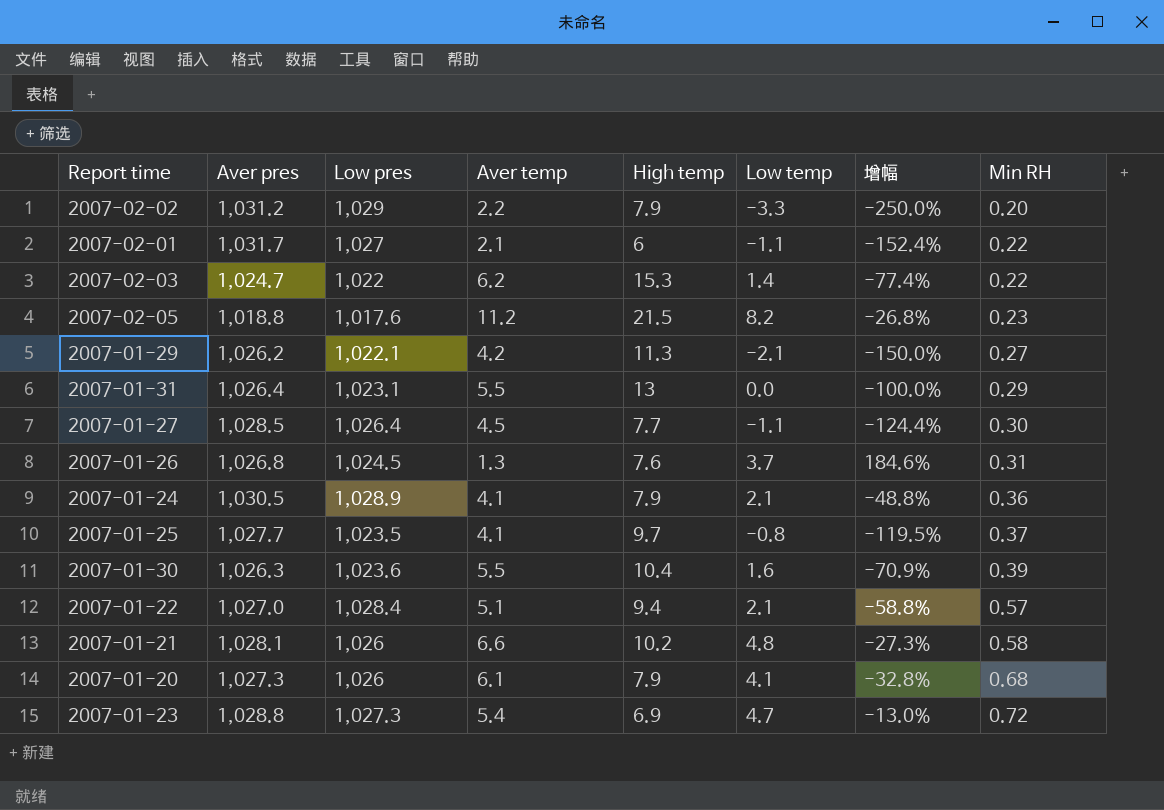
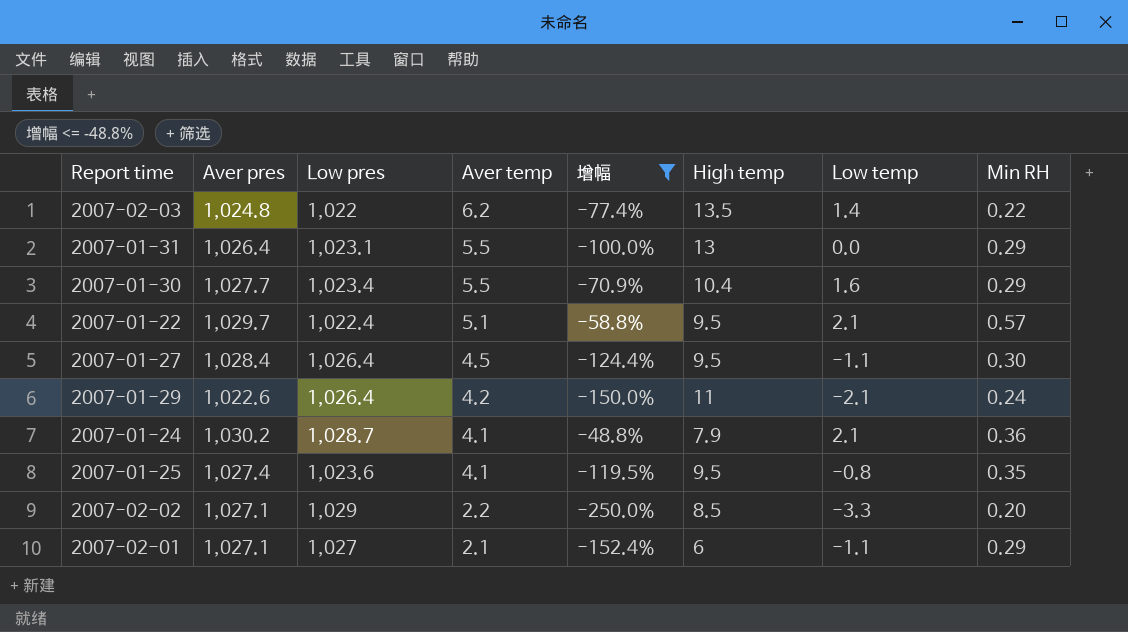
filter: none -> 增幅 <= -48.8%
row order: Min RH ascending -> Aver temp descending
column 增幅 | position: 7 -> 5
2007-02-03 | Aver pres: 1,024.7 -> 1,024.8
2007-02-03 | High temp: 15.3 -> 13.5
2007-01-30 | Aver pres: 1,026.3 -> 1,027.7
2007-01-30 | Low pres: 1,023.6 -> 1,023.4
2007-01-30 | Min RH: 0.39 -> 0.29
2007-01-22 | Aver pres: 1,027.0 -> 1,029.7
2007-01-22 | Low pres: 1,028.4 -> 1,022.4
2007-01-22 | High temp: 9.4 -> 9.5
2007-01-27 | Aver pres: 1,028.5 -> 1,028.4
2007-01-27 | High temp: 7.7 -> 9.5
2007-01-29 | Aver pres: 1,026.2 -> 1,022.6
2007-01-29 | Low pres: 1,022.1 -> 1,026.4
2007-01-29 | High temp: 11.3 -> 11
2007-01-29 | Min RH: 0.27 -> 0.24
2007-01-24 | Aver pres: 1,030.5 -> 1,030.2
2007-01-24 | Low pres: 1,028.9 -> 1,028.7
2007-01-25 | Aver pres: 1,027.7 -> 1,027.4
2007-01-25 | Low pres: 1,023.5 -> 1,023.6
2007-01-25 | High temp: 9.7 -> 9.5
2007-01-25 | Min RH: 0.37 -> 0.35
2007-02-02 | Aver pres: 1,031.2 -> 1,027.1
2007-02-02 | High temp: 7.9 -> 8.5
2007-02-01 | Aver pres: 1,031.7 -> 1,027.1
2007-02-01 | Min RH: 0.22 -> 0.29

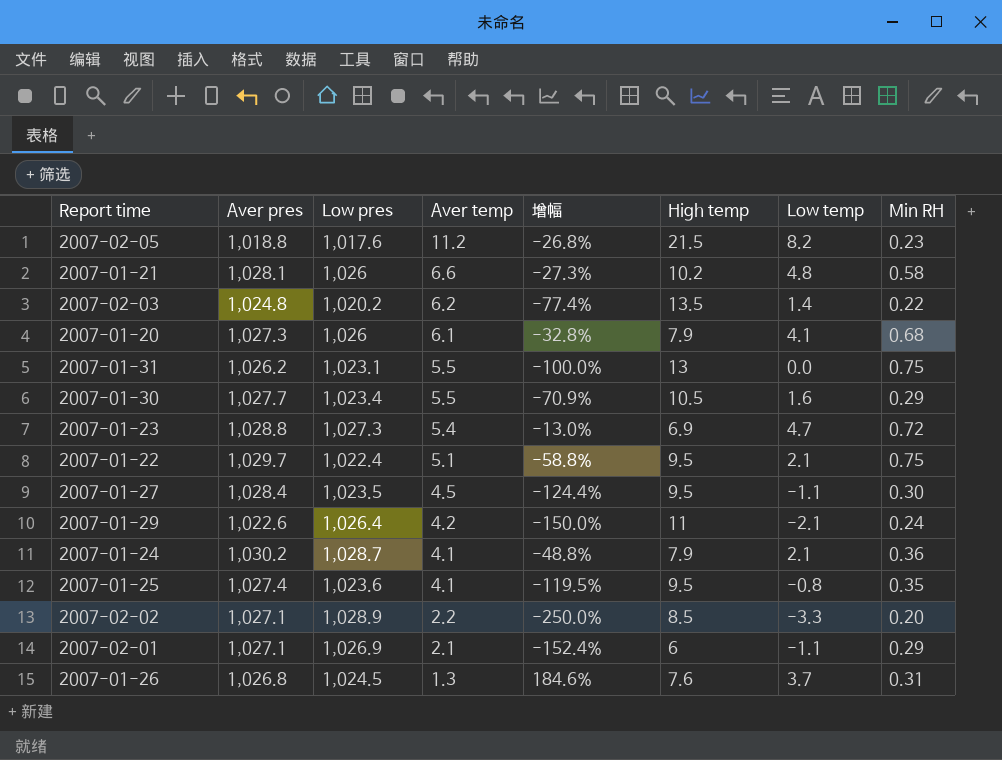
filter: 增幅 <= -48.8% -> none
2007-02-03 | Low pres: 1,022 -> 1,020.2
2007-01-31 | Aver pres: 1,026.4 -> 1,026.2
2007-01-31 | Min RH: 0.29 -> 0.75
2007-01-30 | High temp: 10.4 -> 10.5
2007-01-22 | Min RH: 0.57 -> 0.75
2007-01-27 | Low pres: 1,026.4 -> 1,023.5
2007-02-02 | Low pres: 1,029 -> 1,028.9
2007-02-01 | Low pres: 1,027 -> 1,026.9

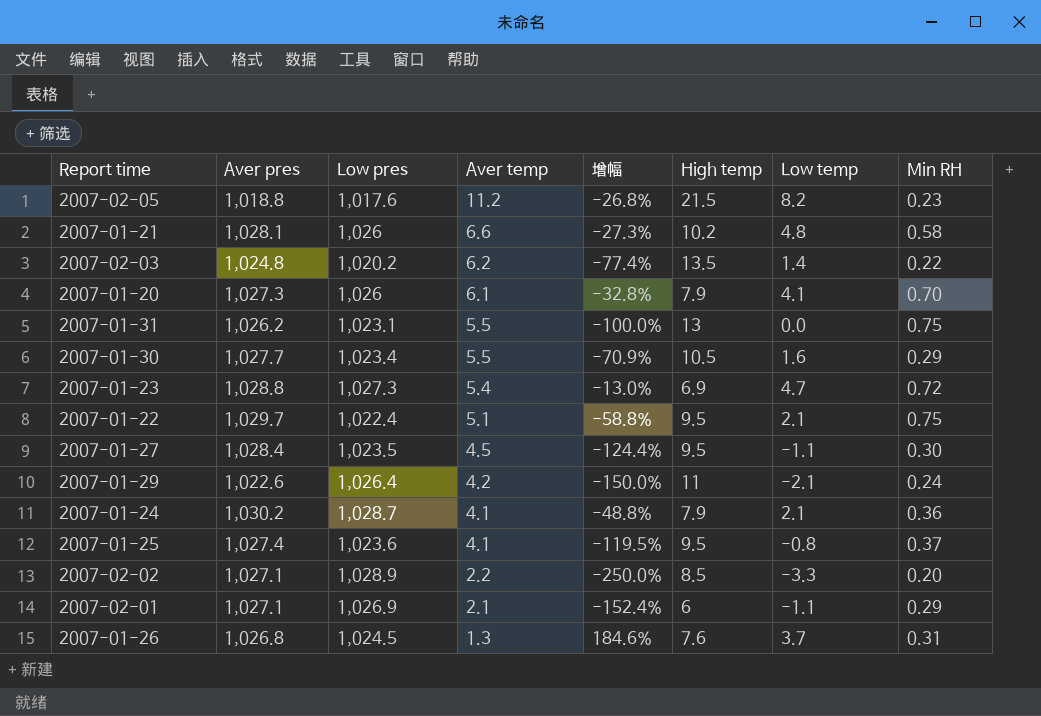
2007-01-20 | Min RH: 0.68 -> 0.70
2007-01-25 | Min RH: 0.35 -> 0.37

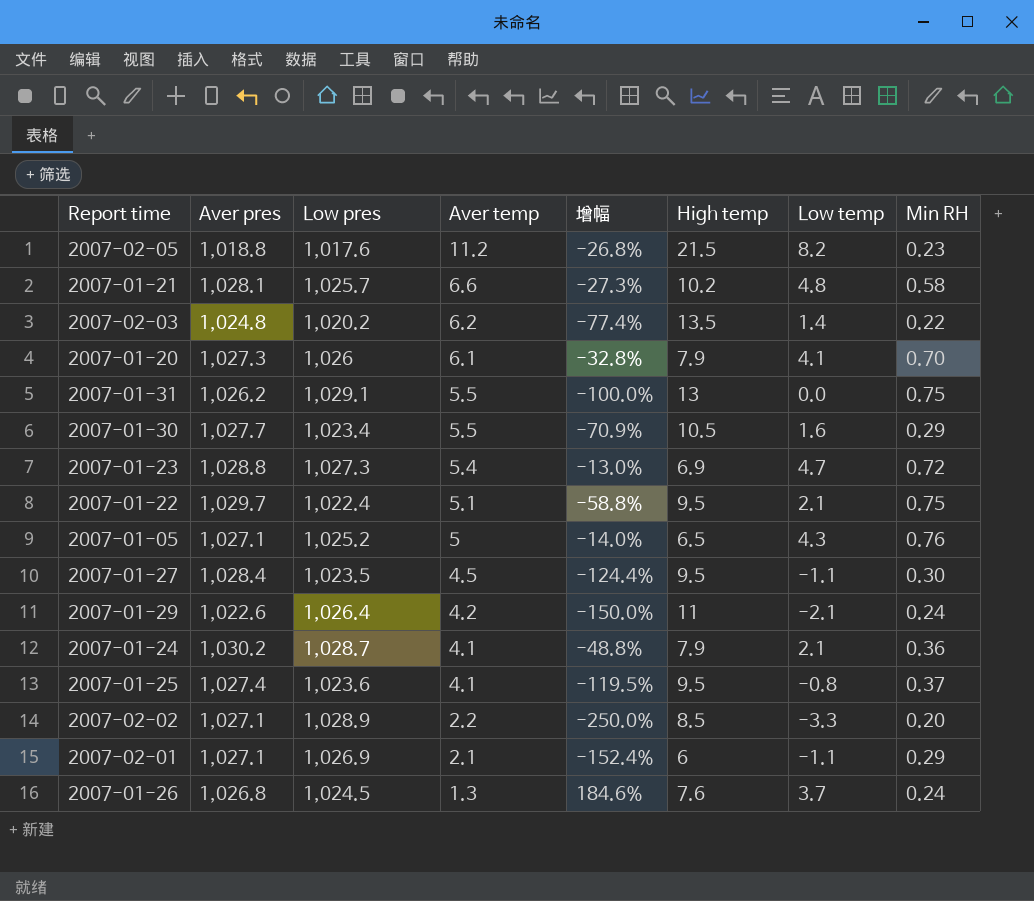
2007-01-21 | Low pres: 1,026 -> 1,025.7
2007-01-31 | Low pres: 1,023.1 -> 1,029.1
row 2007-01-05: none -> 1,027.1 | 1,025.2 | 5 | -14.0% | 6.5 | 4.3 | 0.76
2007-01-26 | Min RH: 0.31 -> 0.24

